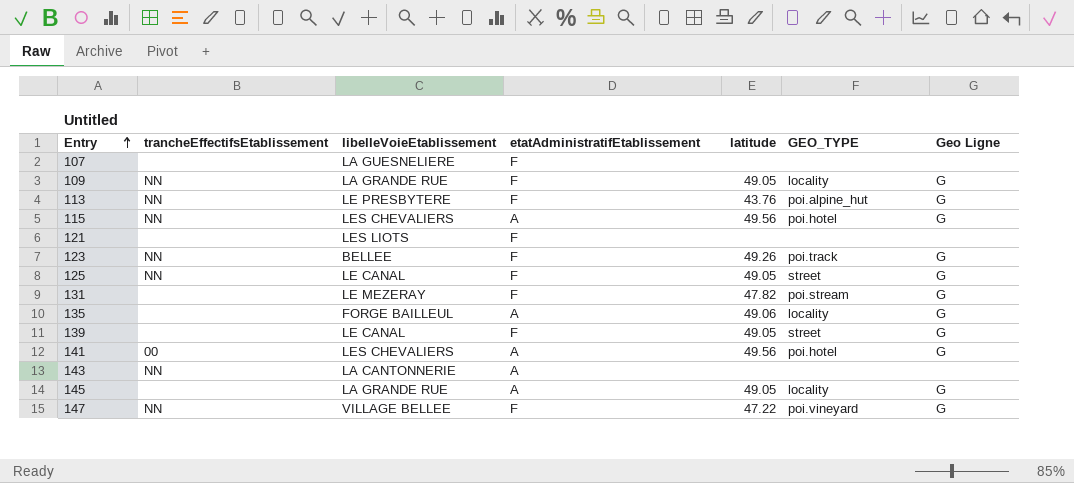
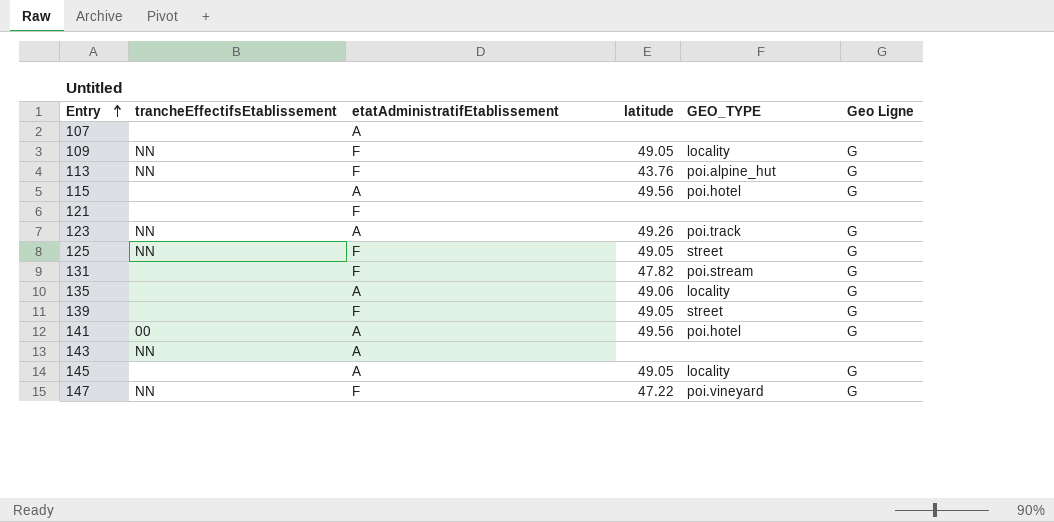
column libelleVoieEtablissement | position: 3 -> none
107 | etatAdministratifEtablissement: F -> A
115 | trancheEffectifsEtablissement: NN -> none
123 | etatAdministratifEtablissement: F -> A

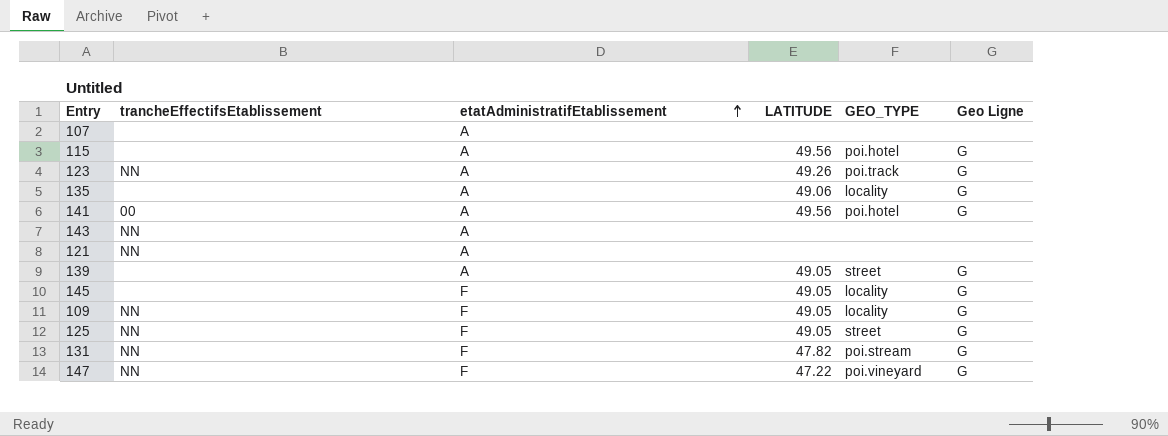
row order: Entry ascending -> etatAdministratifEtablissement ascending
column name: latitude -> LATITUDE
row 113: NN | F | 43.76 | poi.alpine_hut | G -> none
121 | trancheEffectifsEtablissement: none -> NN
121 | etatAdministratifEtablissement: F -> A
139 | etatAdministratifEtablissement: F -> A
145 | etatAdministratifEtablissement: A -> F
131 | trancheEffectifsEtablissement: none -> NN

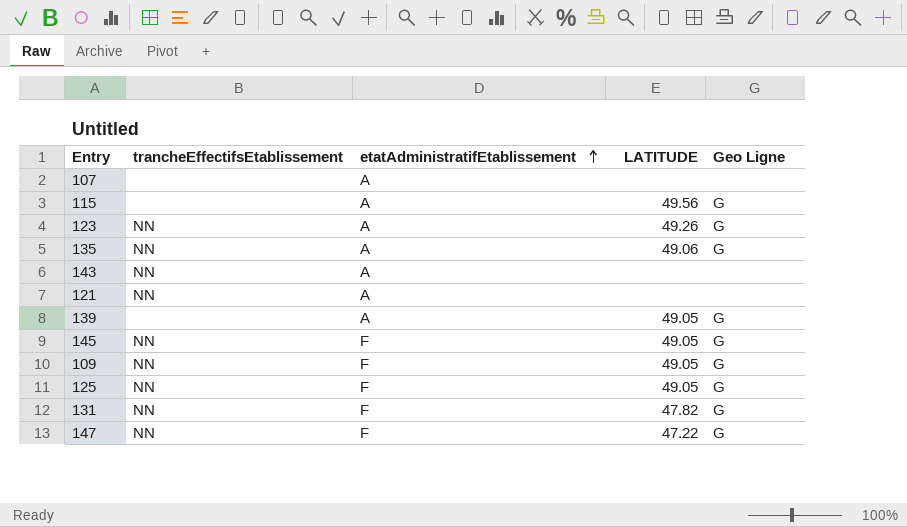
column GEO_TYPE | position: 5 -> none
row 141: 00 | A | 49.56 | poi.hotel | G -> none
135 | trancheEffectifsEtablissement: none -> NN
145 | trancheEffectifsEtablissement: none -> NN

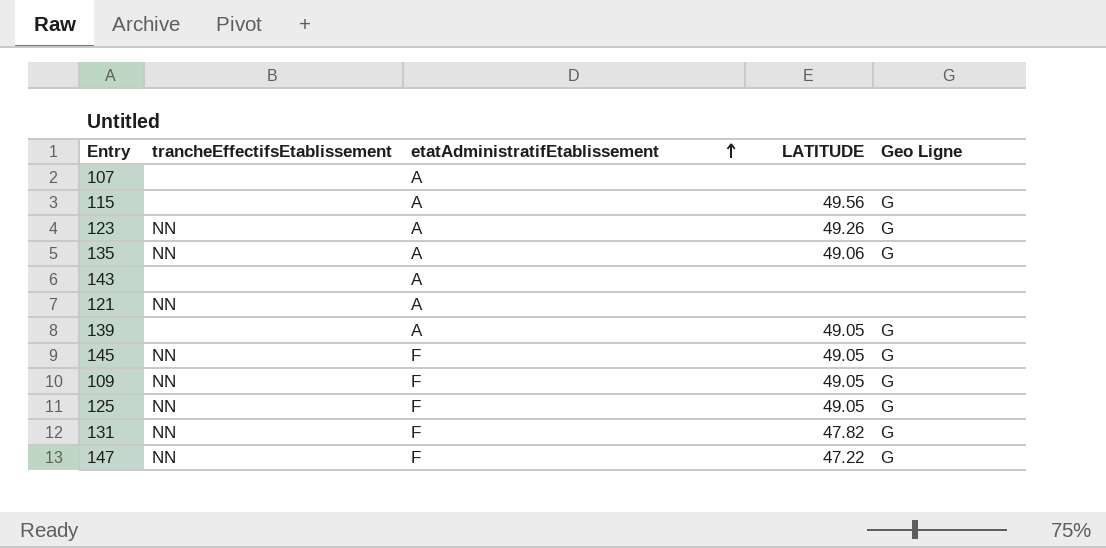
143 | trancheEffectifsEtablissement: NN -> none

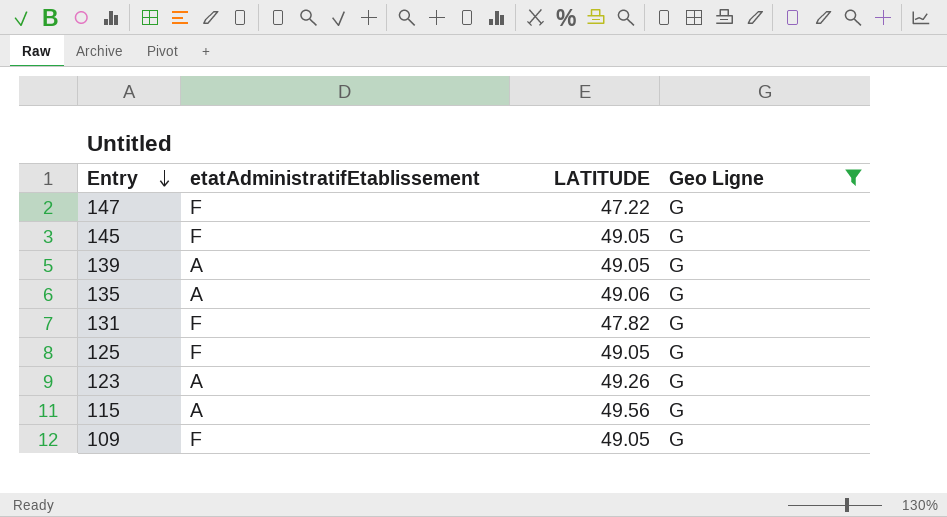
filter: none -> Geo Ligne = G
row order: etatAdministratifEtablissement ascending -> Entry descending
column trancheEffectifsEtablissement | position: 2 -> none

